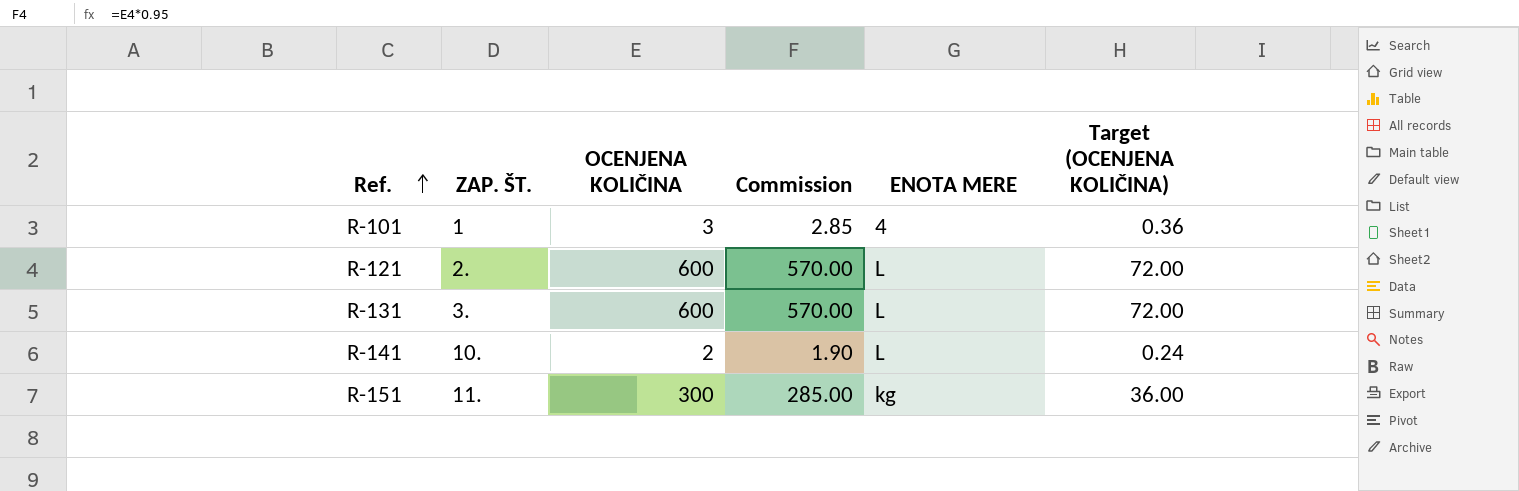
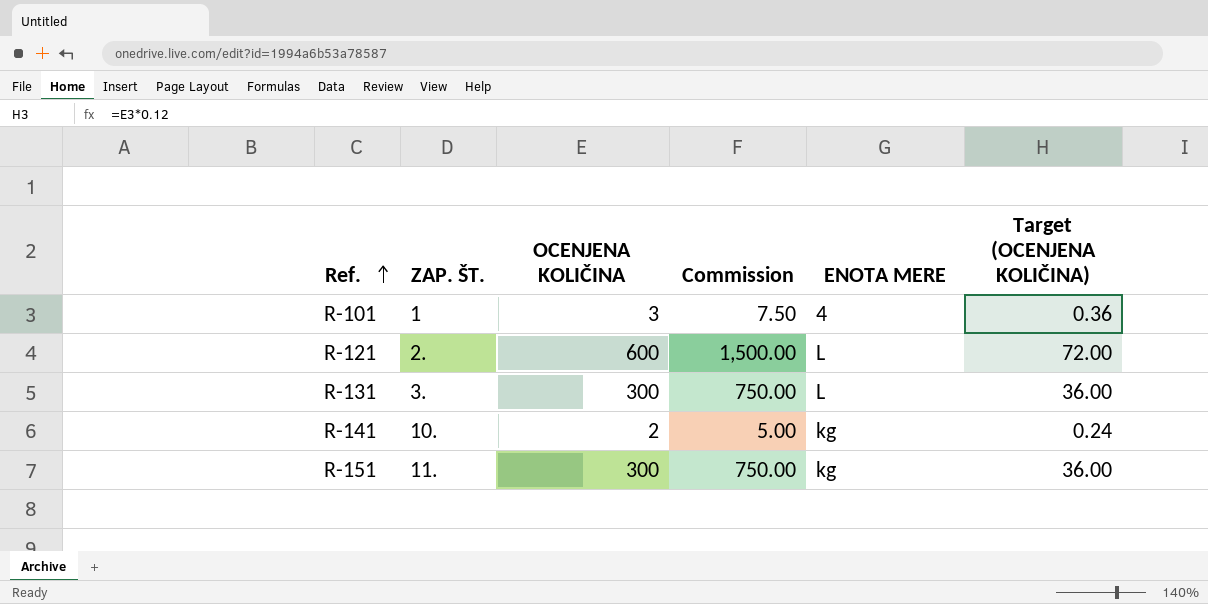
column Commission | formula: [OCENJENA KOLIČINA] * 0.95 -> [OCENJENA KOLIČINA] * 2.5
R-131 | OCENJENA KOLIČINA: 600 -> 300
R-131 | Target (OCENJENA KOLIČINA): 72.00 -> 36.00
R-141 | ENOTA MERE: L -> kg

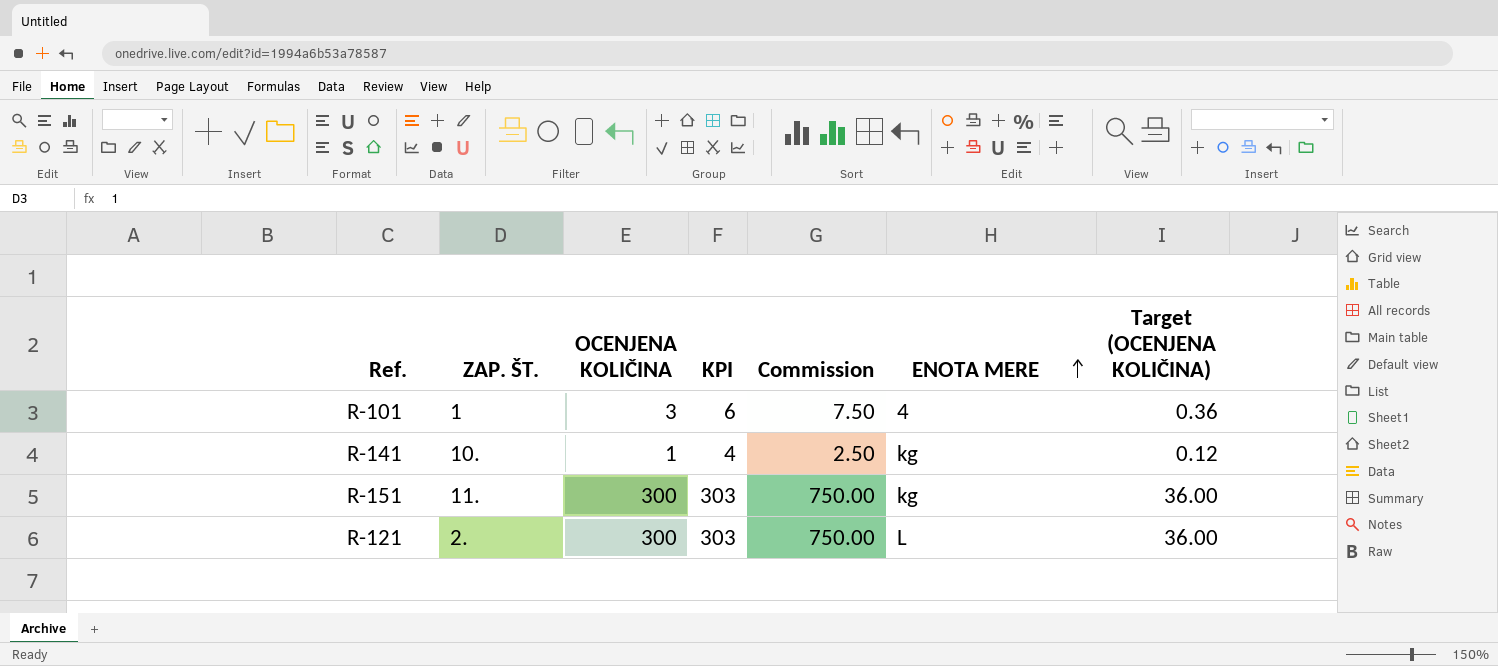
row order: Ref. ascending -> ENOTA MERE ascending
column KPI | formula: none -> [OCENJENA KOLIČINA] + 3
row R-131: 3. | 300 | 750.00 | L | 36.00 -> none
R-141 | OCENJENA KOLIČINA: 2 -> 1
R-141 | Commission: 5.00 -> 2.50
R-141 | Target (OCENJENA KOLIČINA): 0.24 -> 0.12
R-121 | OCENJENA KOLIČINA: 600 -> 300
R-121 | Commission: 1,500.00 -> 750.00
R-121 | Target (OCENJENA KOLIČINA): 72.00 -> 36.00

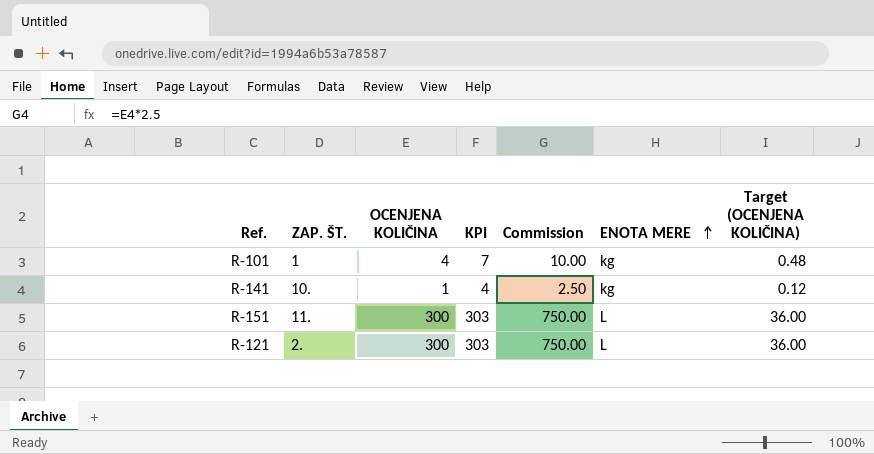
R-101 | OCENJENA KOLIČINA: 3 -> 4
R-101 | KPI: 6 -> 7
R-101 | Commission: 7.50 -> 10.00
R-101 | ENOTA MERE: 4 -> kg
R-101 | Target (OCENJENA KOLIČINA): 0.36 -> 0.48
R-151 | ENOTA MERE: kg -> L

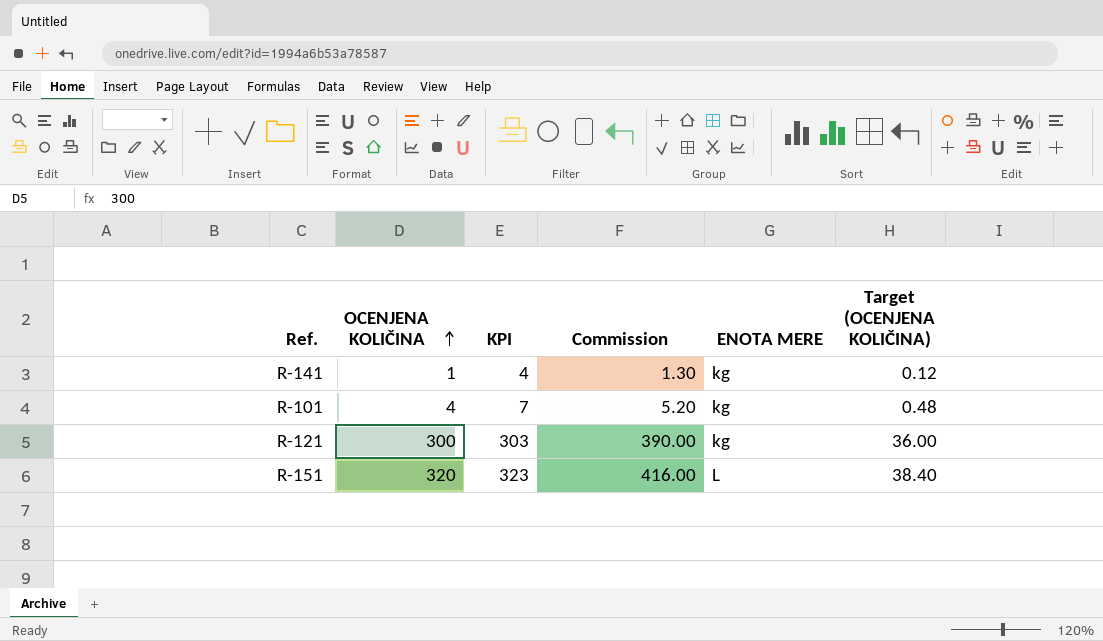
row order: ENOTA MERE ascending -> OCENJENA KOLIČINA ascending
column ZAP. ŠT. | position: 2 -> none
column Commission | formula: [OCENJENA KOLIČINA] * 2.5 -> [OCENJENA KOLIČINA] * 1.3
R-121 | ENOTA MERE: L -> kg
R-151 | OCENJENA KOLIČINA: 300 -> 320
R-151 | KPI: 303 -> 323
R-151 | Target (OCENJENA KOLIČINA): 36.00 -> 38.40

